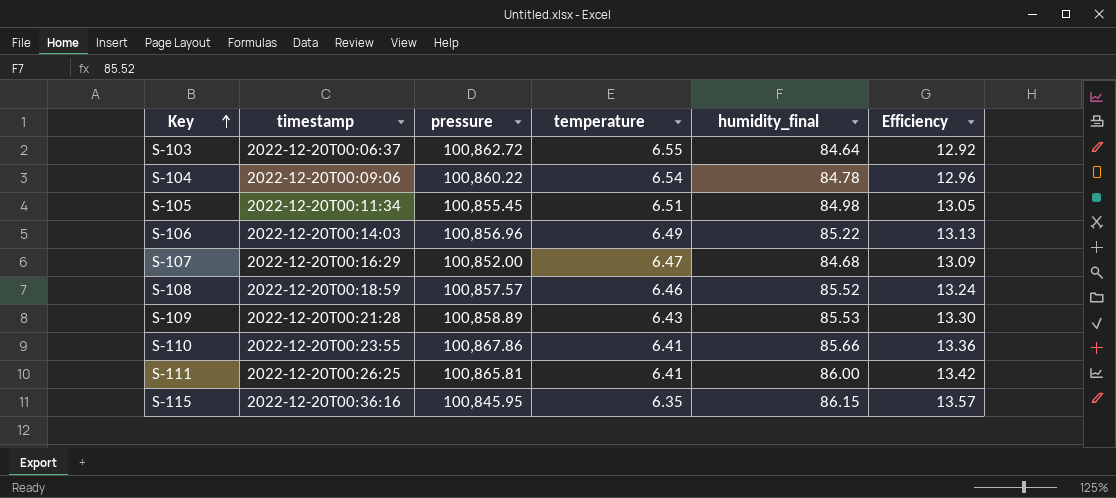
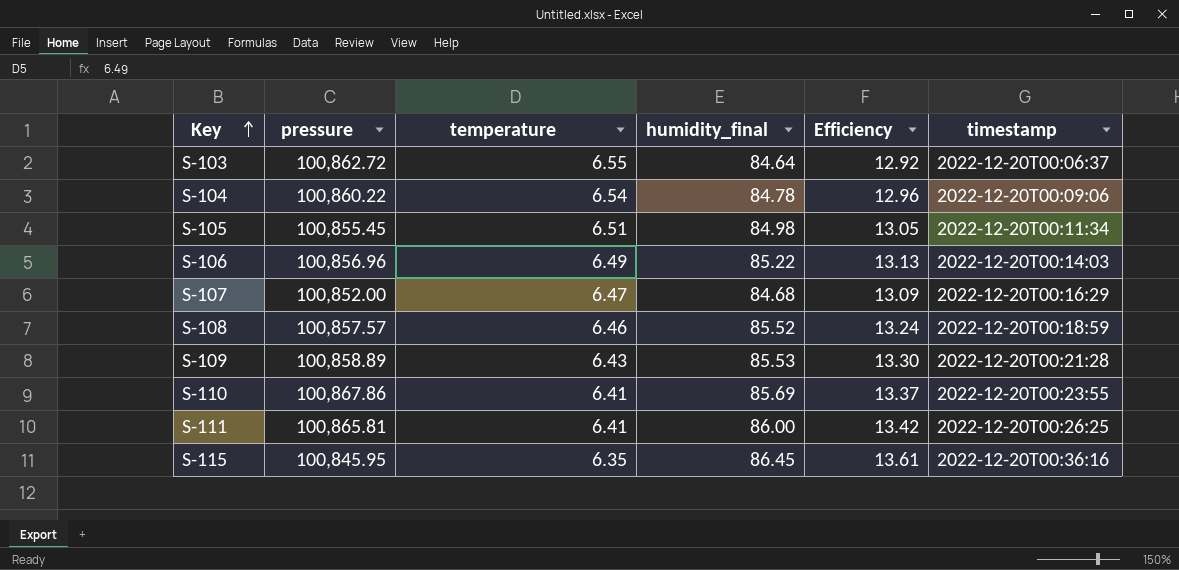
column timestamp | position: 2 -> 6
S-110 | humidity_final: 85.66 -> 85.69
S-110 | Efficiency: 13.36 -> 13.37
S-115 | humidity_final: 86.15 -> 86.45
S-115 | Efficiency: 13.57 -> 13.61

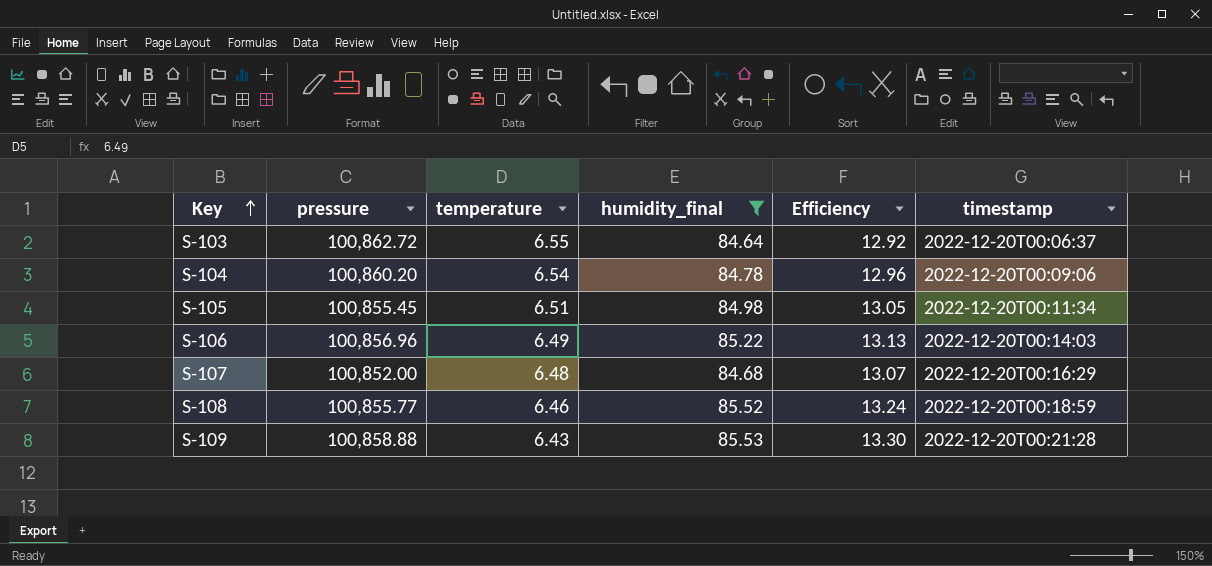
filter: none -> humidity_final <= 85.53
S-104 | pressure: 100,860.22 -> 100,860.20
S-107 | temperature: 6.47 -> 6.48
S-107 | Efficiency: 13.09 -> 13.07
S-108 | pressure: 100,857.57 -> 100,855.77
S-109 | pressure: 100,858.89 -> 100,858.88

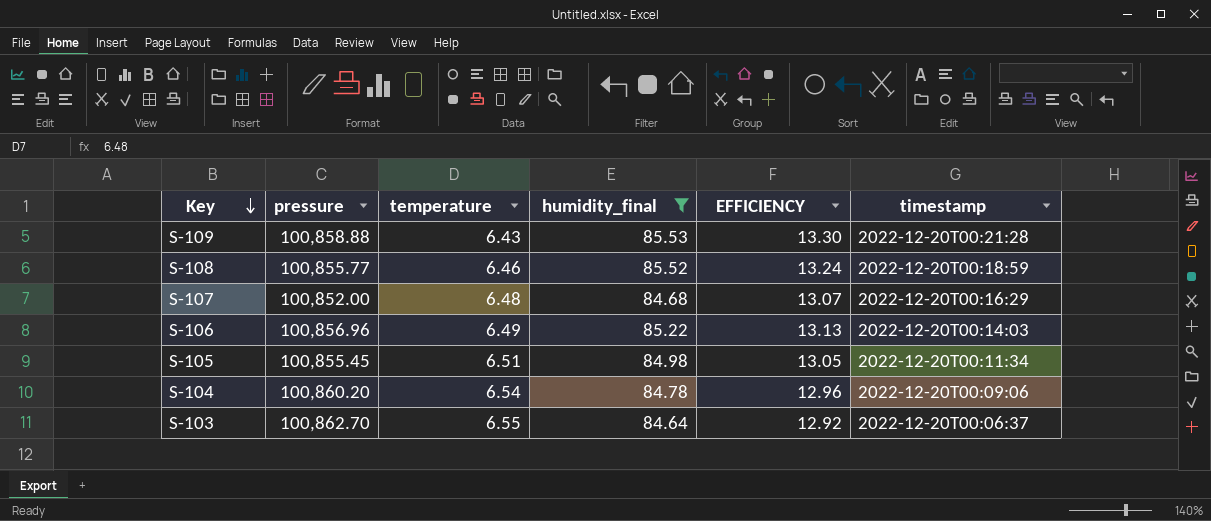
row order: Key ascending -> Key descending
column name: Efficiency -> EFFICIENCY
S-103 | pressure: 100,862.72 -> 100,862.70

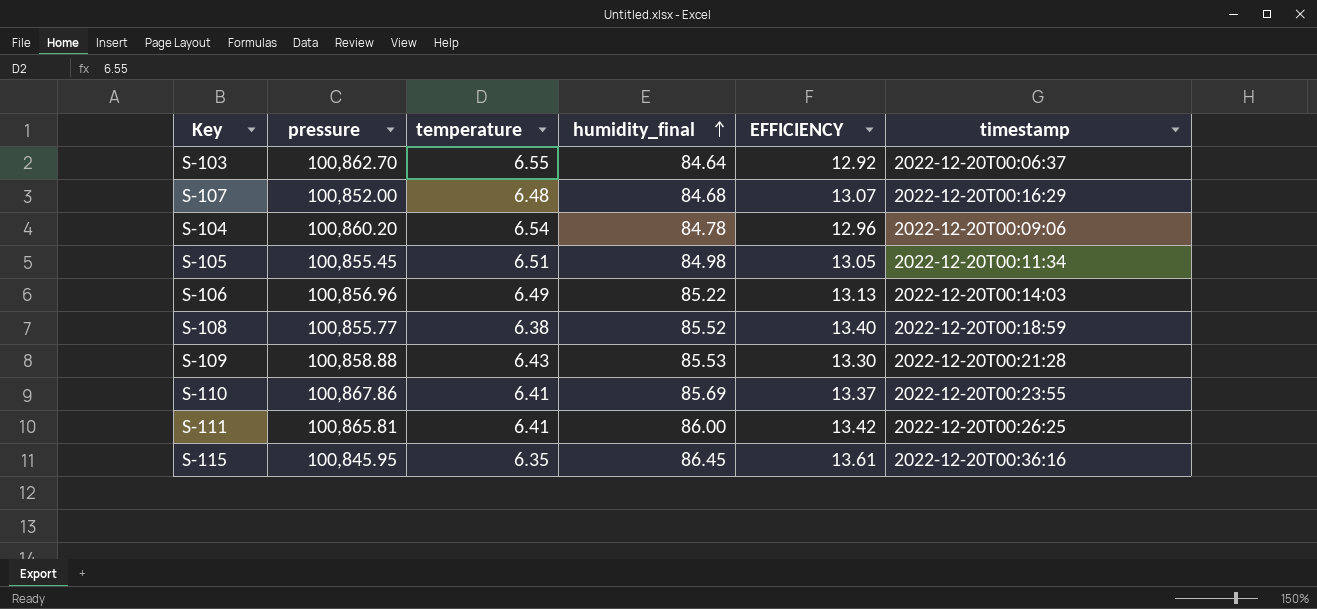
filter: humidity_final <= 85.53 -> none
row order: Key descending -> humidity_final ascending
S-108 | temperature: 6.46 -> 6.38
S-108 | EFFICIENCY: 13.24 -> 13.40

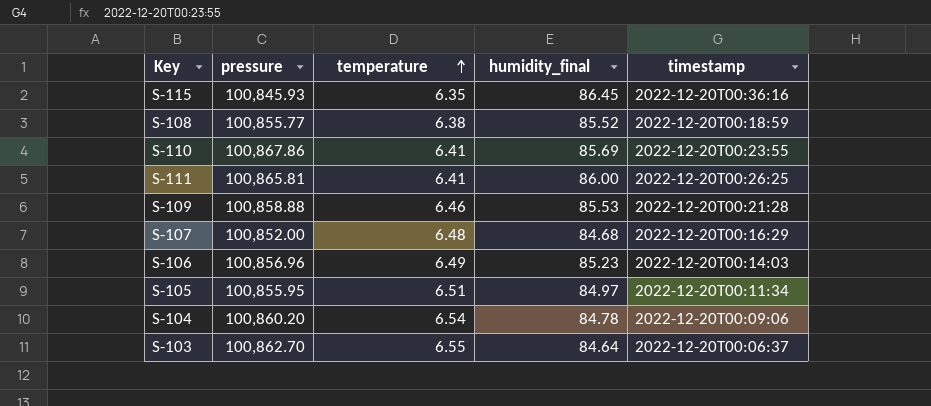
row order: humidity_final ascending -> temperature ascending
column EFFICIENCY | formula: [humidity_final] / [temperature] -> none
S-115 | pressure: 100,845.95 -> 100,845.93
S-109 | temperature: 6.43 -> 6.46
S-106 | humidity_final: 85.22 -> 85.23
S-105 | pressure: 100,855.45 -> 100,855.95
S-105 | humidity_final: 84.98 -> 84.97

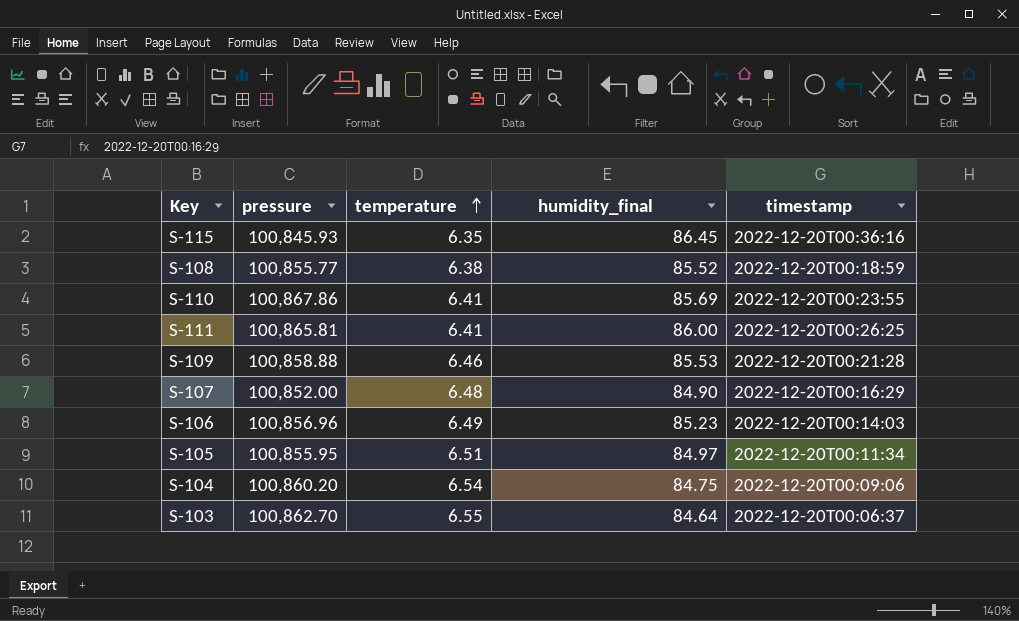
S-107 | humidity_final: 84.68 -> 84.90
S-104 | humidity_final: 84.78 -> 84.75

